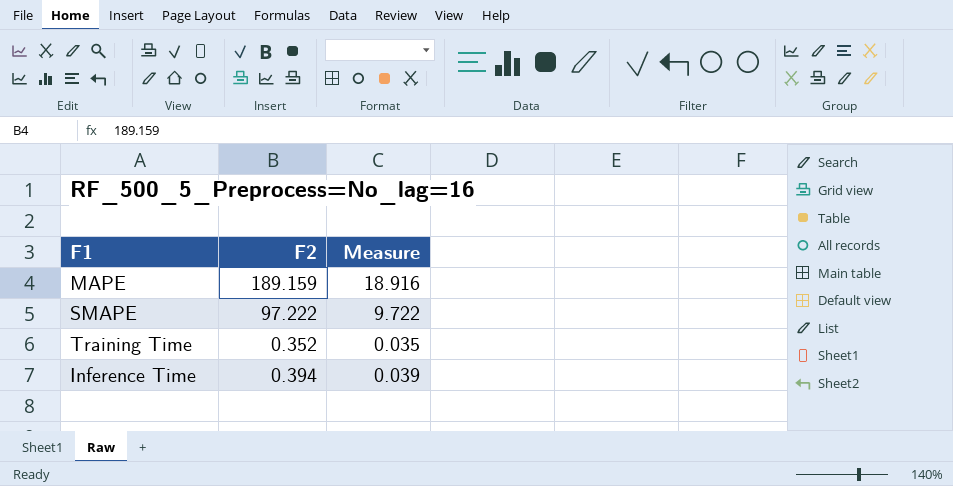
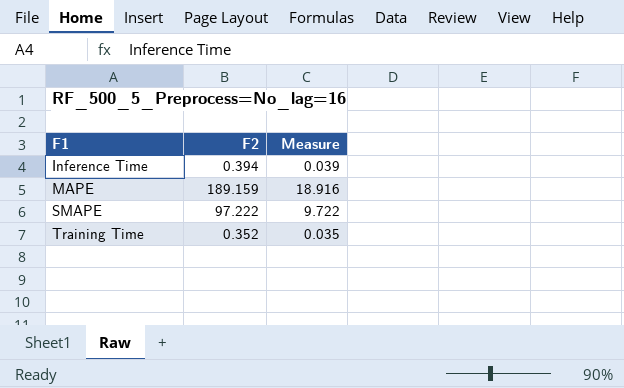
row order: none -> F1 ascending

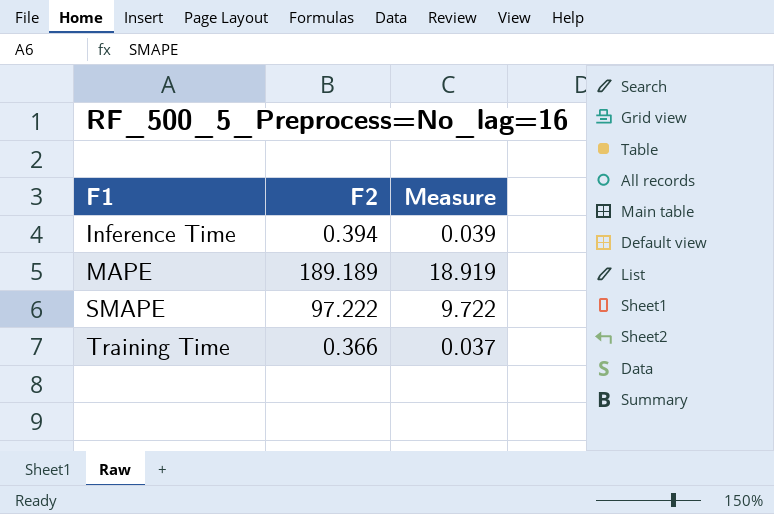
MAPE | F2: 189.159 -> 189.189
MAPE | Measure: 18.916 -> 18.919
Training Time | F2: 0.352 -> 0.366
Training Time | Measure: 0.035 -> 0.037

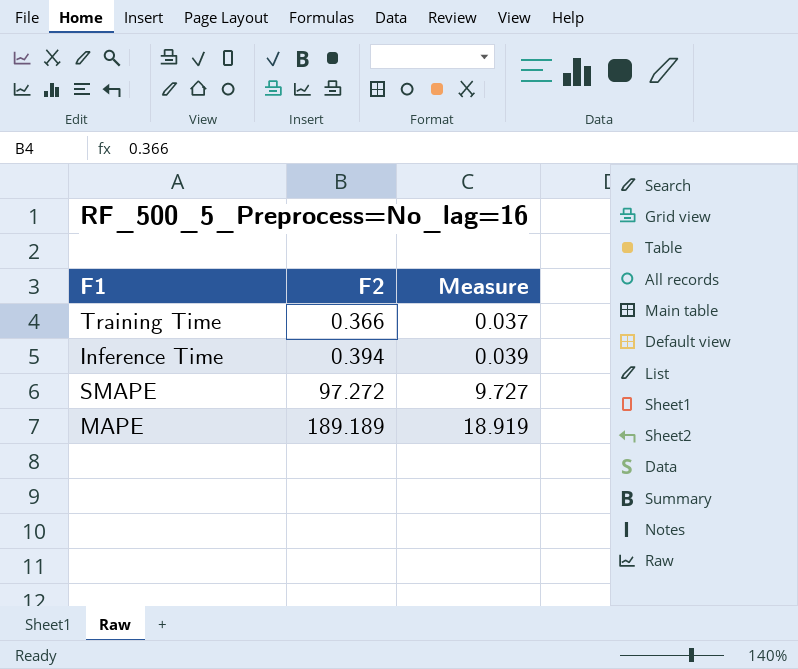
row order: F1 ascending -> F2 ascending
SMAPE | F2: 97.222 -> 97.272
SMAPE | Measure: 9.722 -> 9.727

